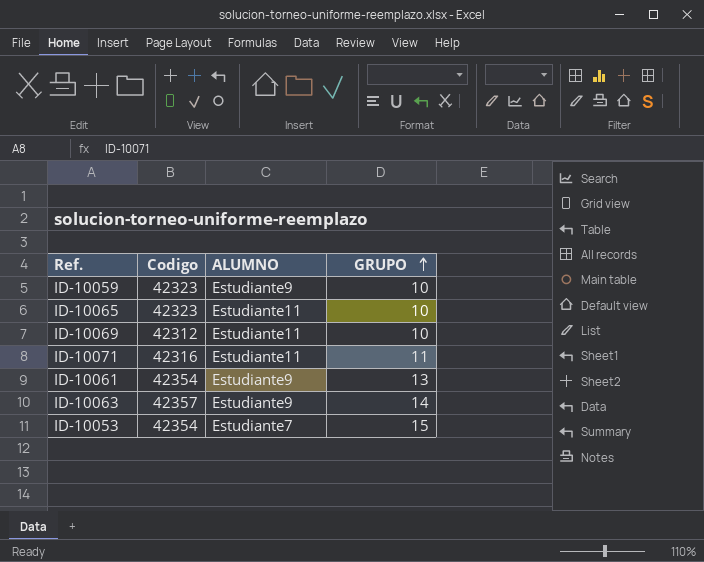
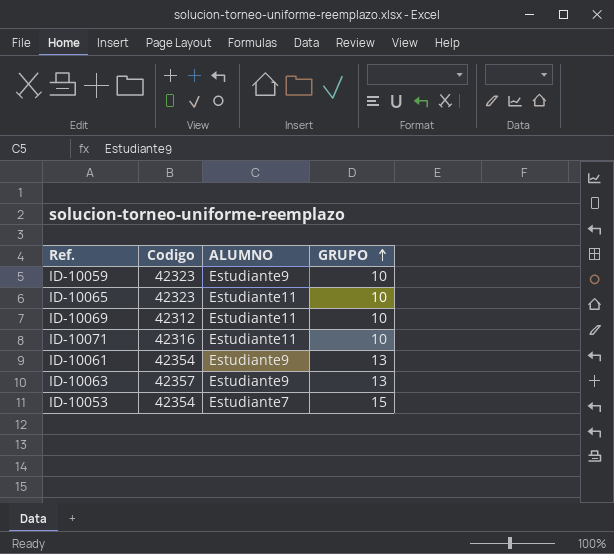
ID-10071 | GRUPO: 11 -> 10
ID-10063 | GRUPO: 14 -> 13

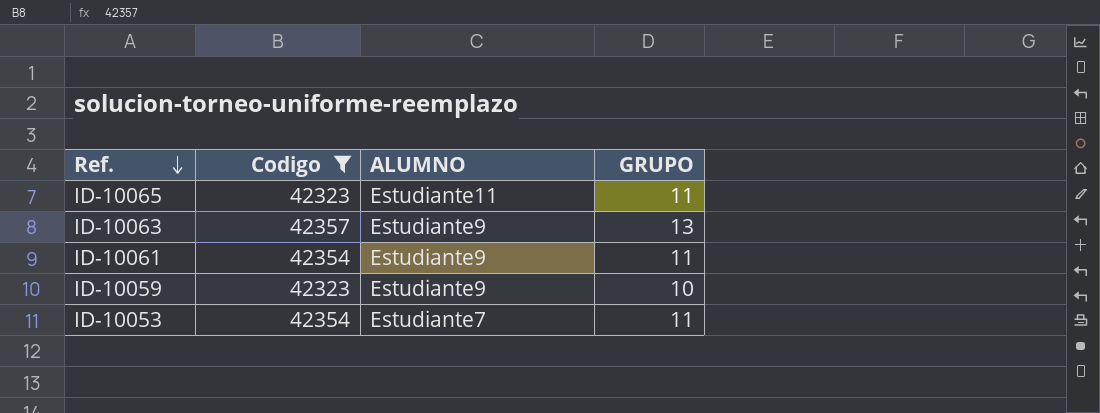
filter: none -> Codigo >= 42323
row order: GRUPO ascending -> Ref. descending
ID-10065 | GRUPO: 10 -> 11
ID-10061 | GRUPO: 13 -> 11
ID-10053 | GRUPO: 15 -> 11

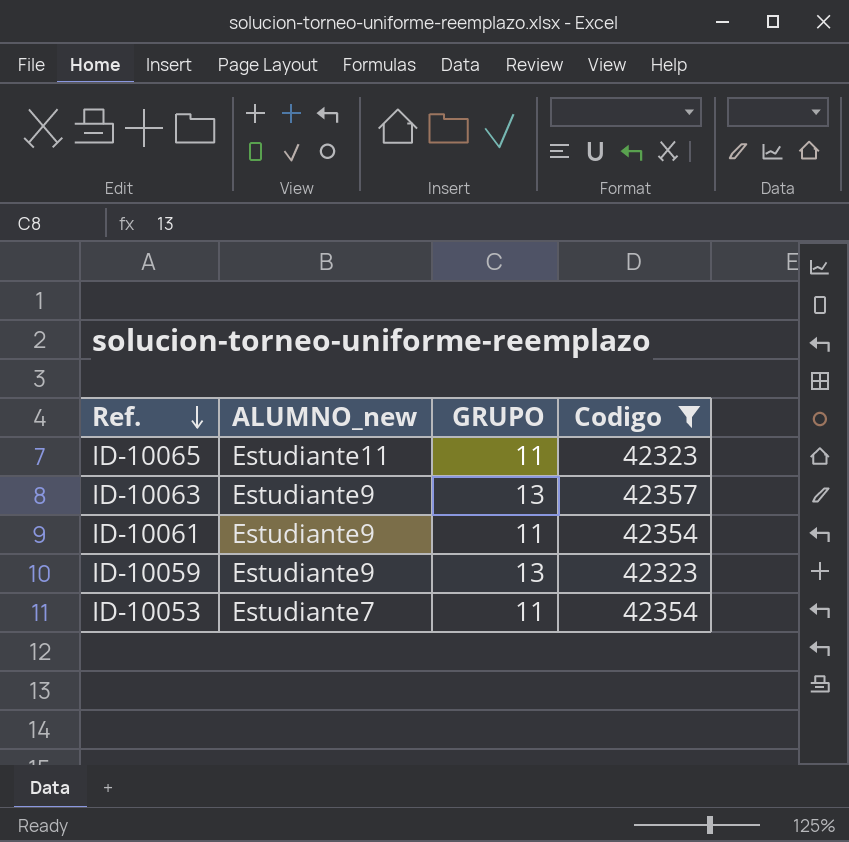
column name: ALUMNO -> ALUMNO_new
column Codigo | position: 2 -> 4
ID-10059 | GRUPO: 10 -> 13

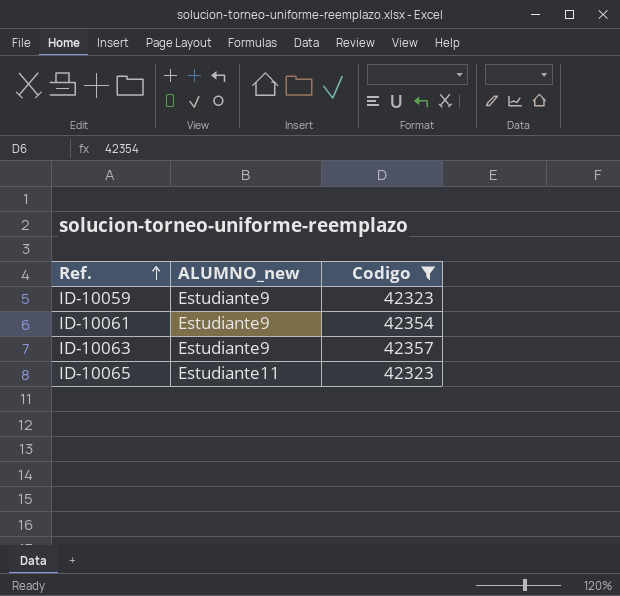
row order: Ref. descending -> Ref. ascending
column GRUPO | position: 3 -> none
row ID-10053: Estudiante7 | 11 | 42354 -> none

